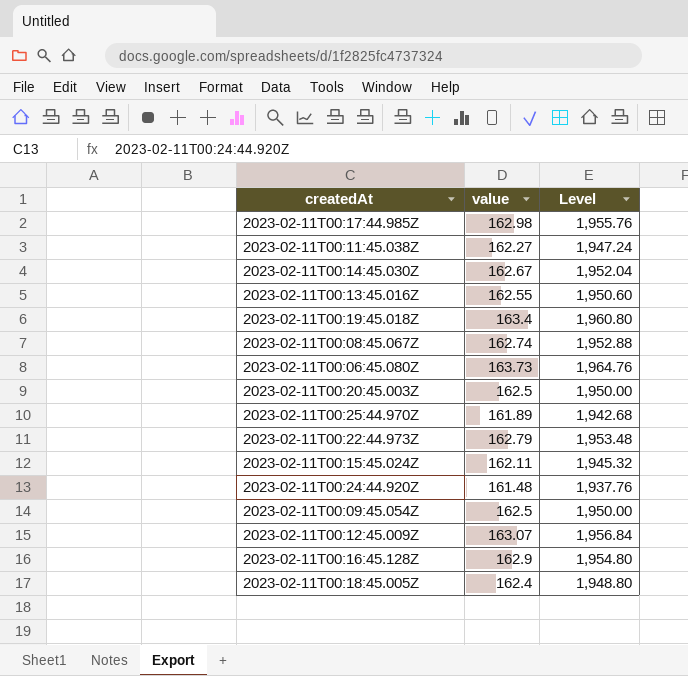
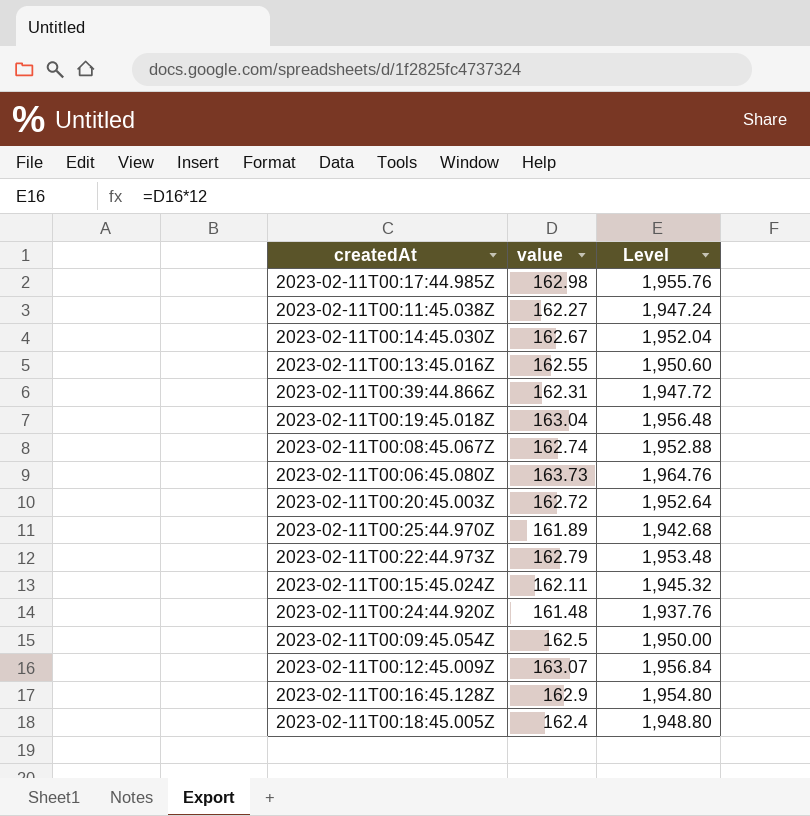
row 2023-02-11T00:39:44.866Z: none -> 162.31 | 1,947.72
2023-02-11T00:19:45.018Z | value: 163.4 -> 163.04
2023-02-11T00:19:45.018Z | Level: 1,960.80 -> 1,956.48
2023-02-11T00:20:45.003Z | value: 162.5 -> 162.72
2023-02-11T00:20:45.003Z | Level: 1,950.00 -> 1,952.64

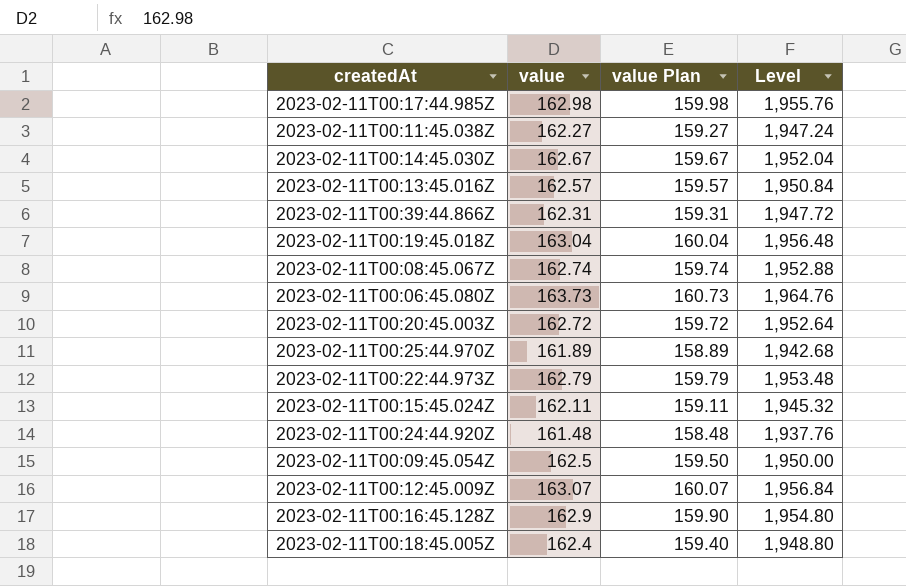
column value Plan | formula: none -> [value] - 3
2023-02-11T00:13:45.016Z | value: 162.55 -> 162.57
2023-02-11T00:13:45.016Z | Level: 1,950.60 -> 1,950.84

